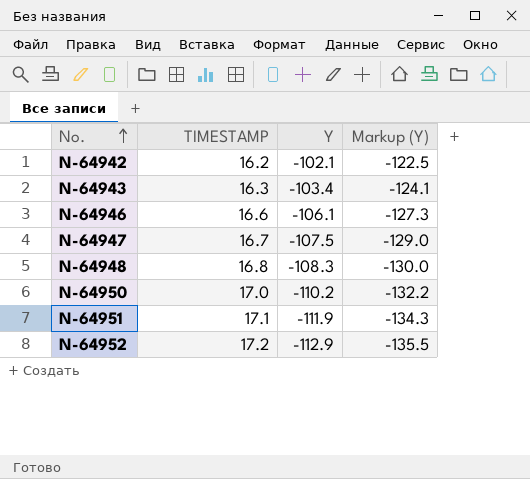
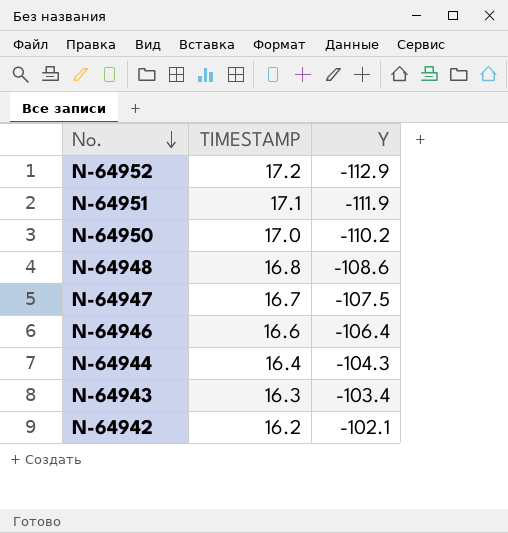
row order: No. ascending -> No. descending
column Markup (Y) | formula: [Y] * 1.2 -> none
N-64948 | Y: -108.3 -> -108.6
N-64946 | Y: -106.1 -> -106.4
row N-64944: none -> 16.4 | -104.3

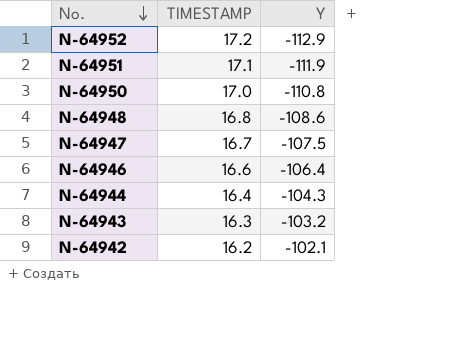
N-64950 | Y: -110.2 -> -110.8
N-64943 | Y: -103.4 -> -103.2

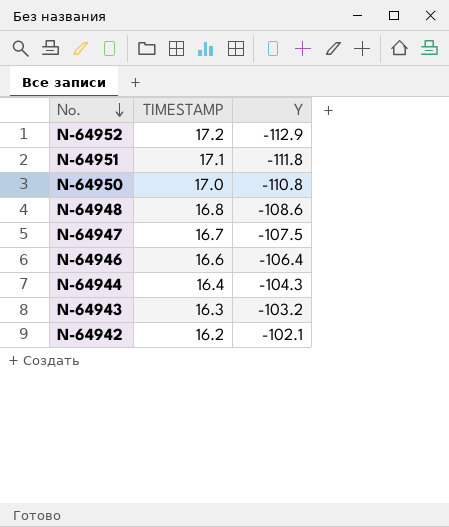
N-64951 | Y: -111.9 -> -111.8

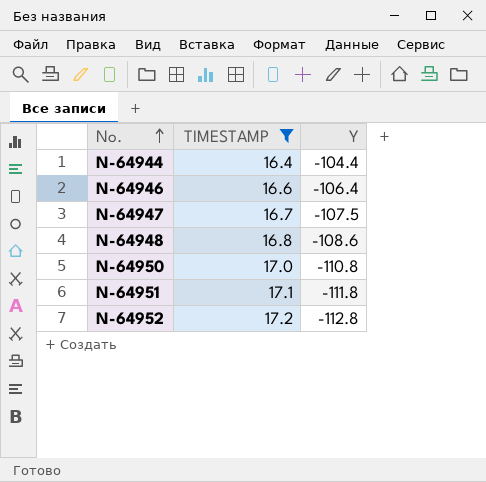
filter: none -> TIMESTAMP >= 16.4
row order: No. descending -> No. ascending
N-64944 | Y: -104.3 -> -104.4
N-64952 | Y: -112.9 -> -112.8

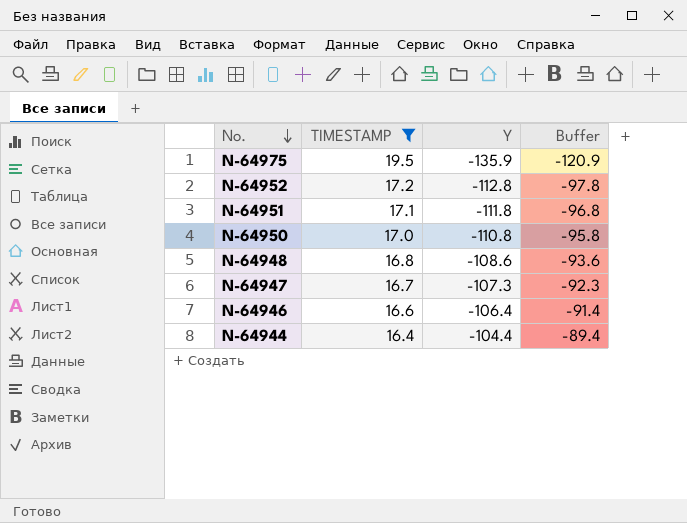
row order: No. ascending -> No. descending
column Buffer | formula: none -> [Y] + 15
row N-64975: none -> 19.5 | -135.9 | -120.9
N-64947 | Y: -107.5 -> -107.3

